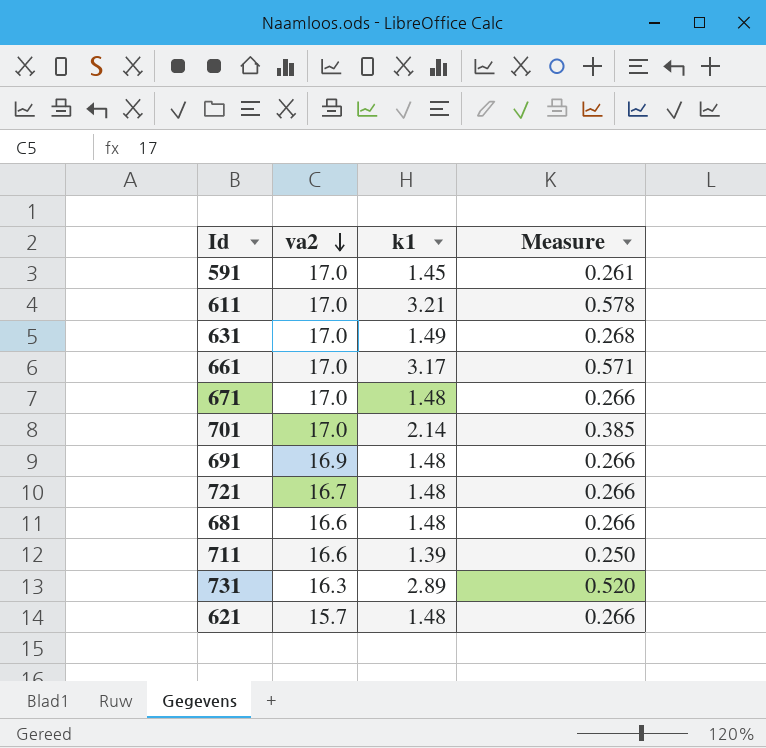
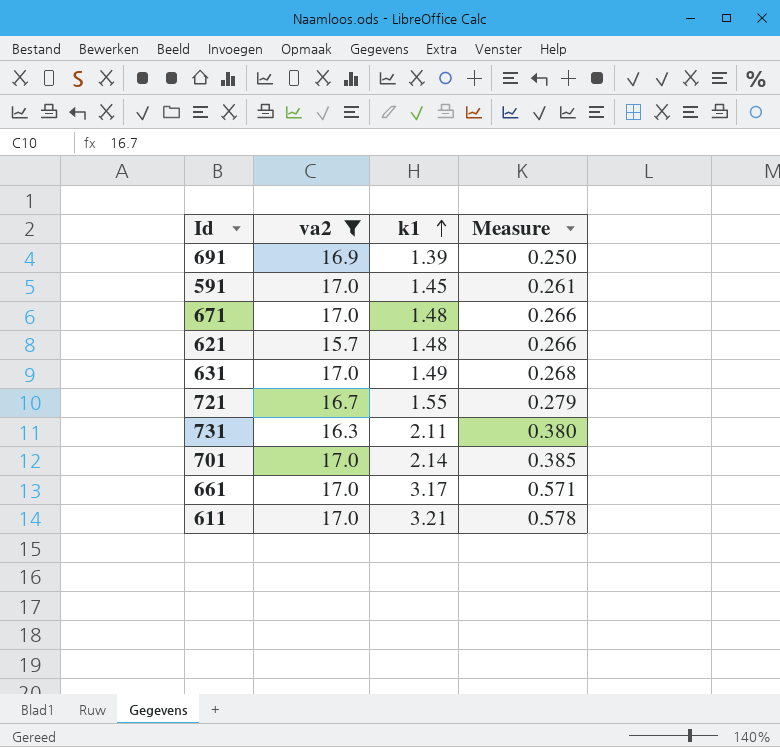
filter: none -> va2 != 16.6
row order: va2 descending -> k1 ascending
691 | k1: 1.48 -> 1.39
691 | Measure: 0.266 -> 0.250
721 | k1: 1.48 -> 1.55
721 | Measure: 0.266 -> 0.279
731 | k1: 2.89 -> 2.11
731 | Measure: 0.520 -> 0.380

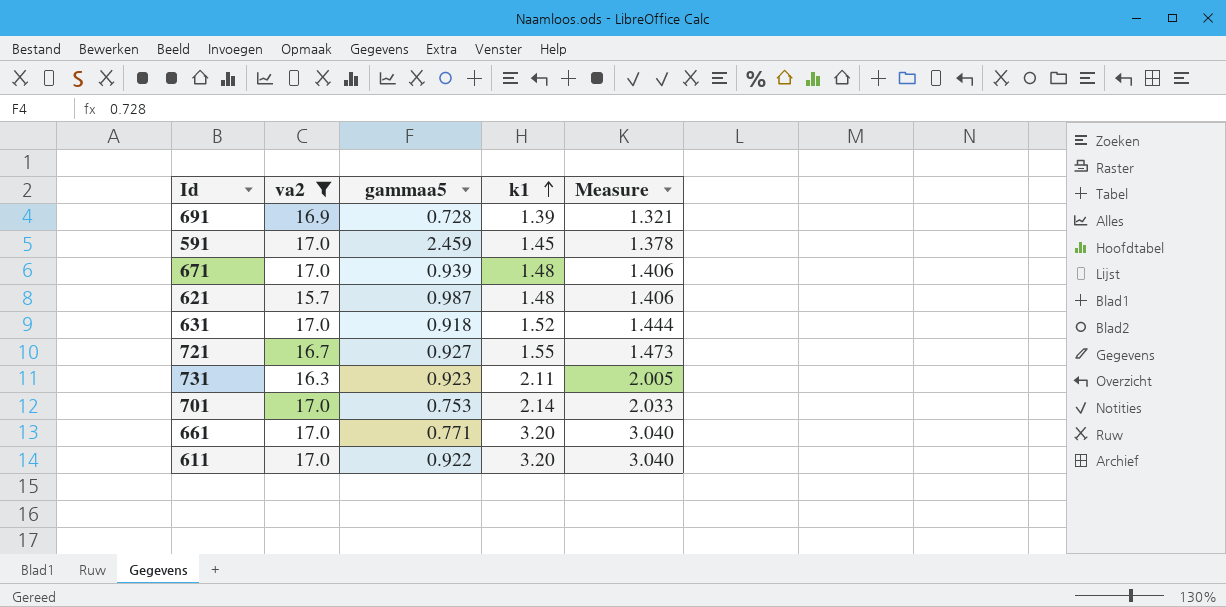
column gammaa5 | position: none -> 3
column Measure | formula: [k1] * 0.18 -> [k1] * 0.95
631 | k1: 1.49 -> 1.52
661 | k1: 3.17 -> 3.20
611 | k1: 3.21 -> 3.20

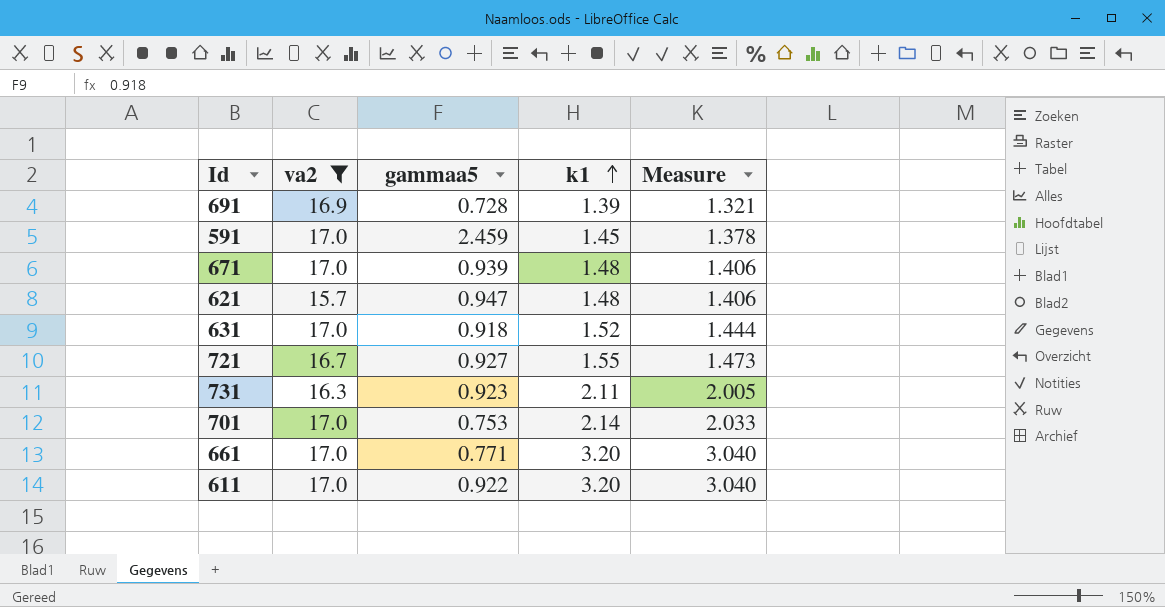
621 | gammaa5: 0.987 -> 0.947

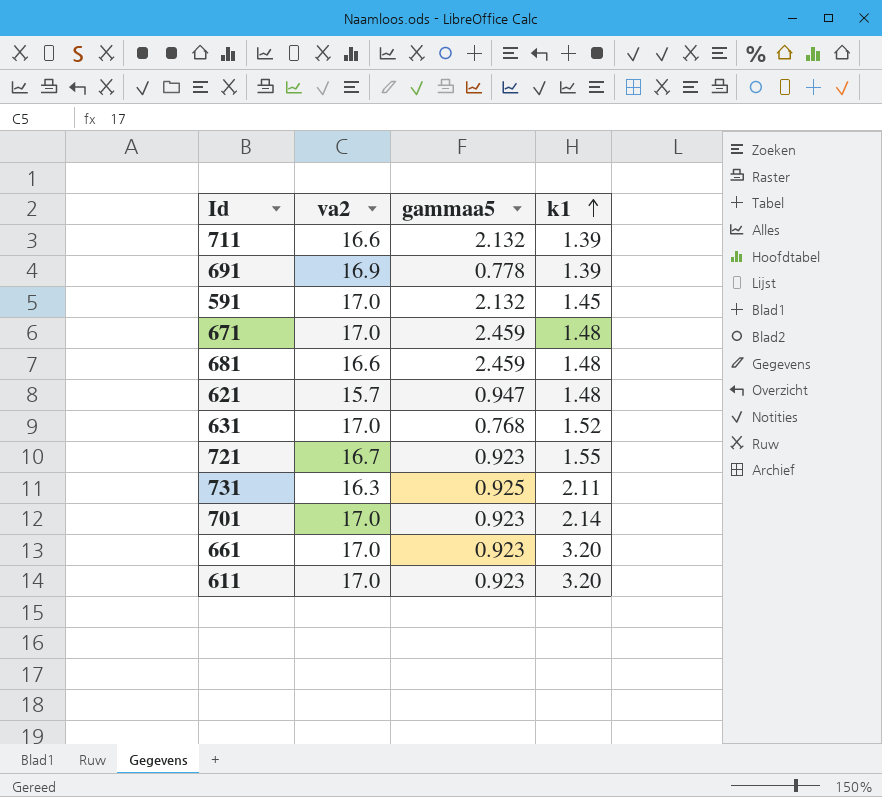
filter: va2 != 16.6 -> none
column Measure | formula: [k1] * 0.95 -> none
691 | gammaa5: 0.728 -> 0.778
591 | gammaa5: 2.459 -> 2.132
671 | gammaa5: 0.939 -> 2.459
631 | gammaa5: 0.918 -> 0.768
721 | gammaa5: 0.927 -> 0.923
731 | gammaa5: 0.923 -> 0.925
701 | gammaa5: 0.753 -> 0.923
661 | gammaa5: 0.771 -> 0.923
611 | gammaa5: 0.922 -> 0.923

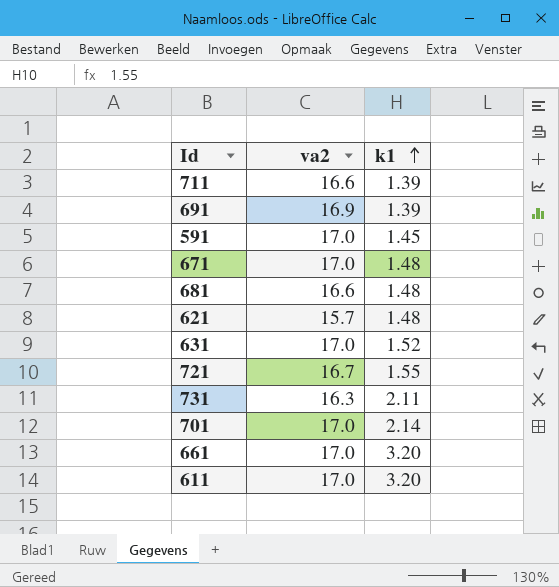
column gammaa5 | position: 3 -> none

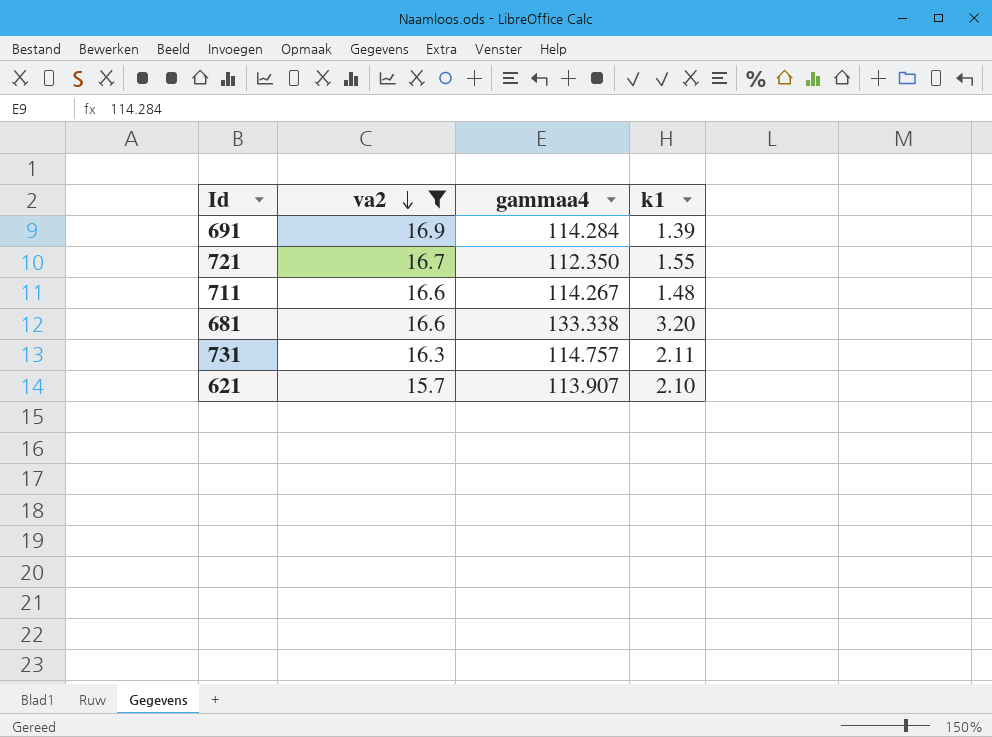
filter: none -> va2 != 17.0
row order: k1 ascending -> va2 descending
column gammaa4 | position: none -> 3
711 | k1: 1.39 -> 1.48
681 | k1: 1.48 -> 3.20
621 | k1: 1.48 -> 2.10

